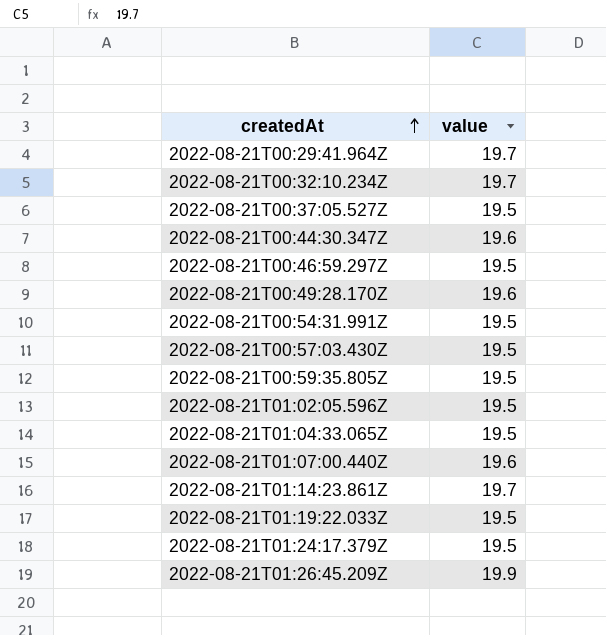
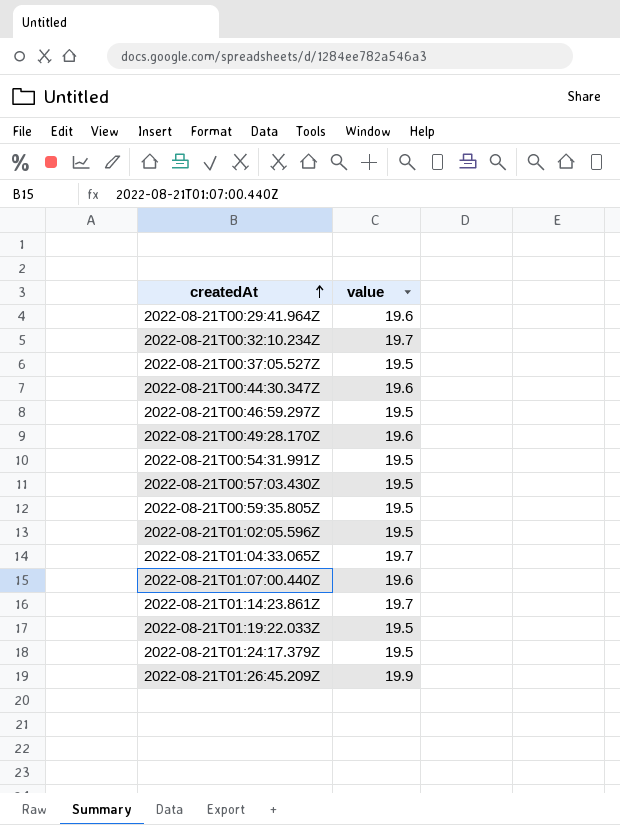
2022-08-21T00:29:41.964Z | value: 19.7 -> 19.6
2022-08-21T01:04:33.065Z | value: 19.5 -> 19.7

